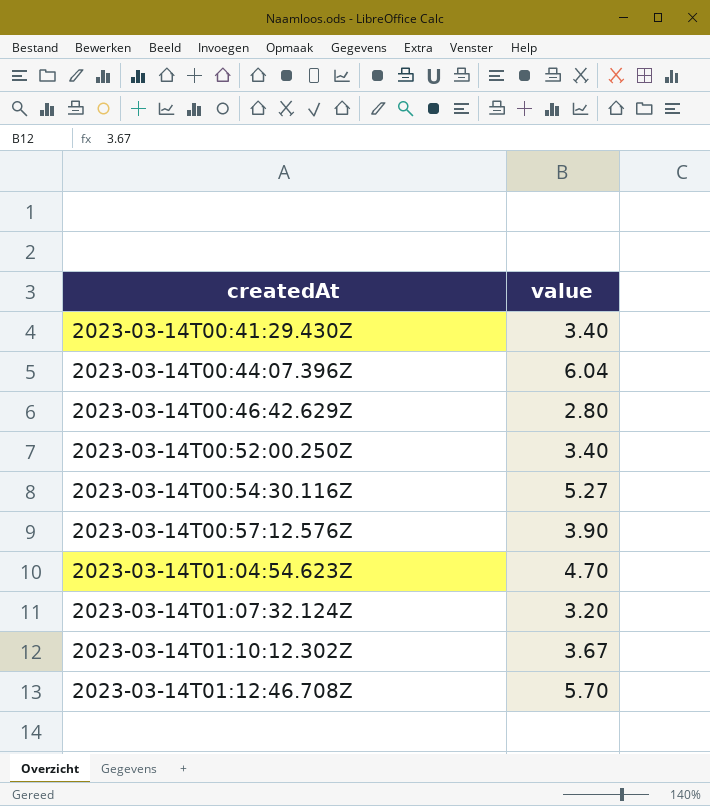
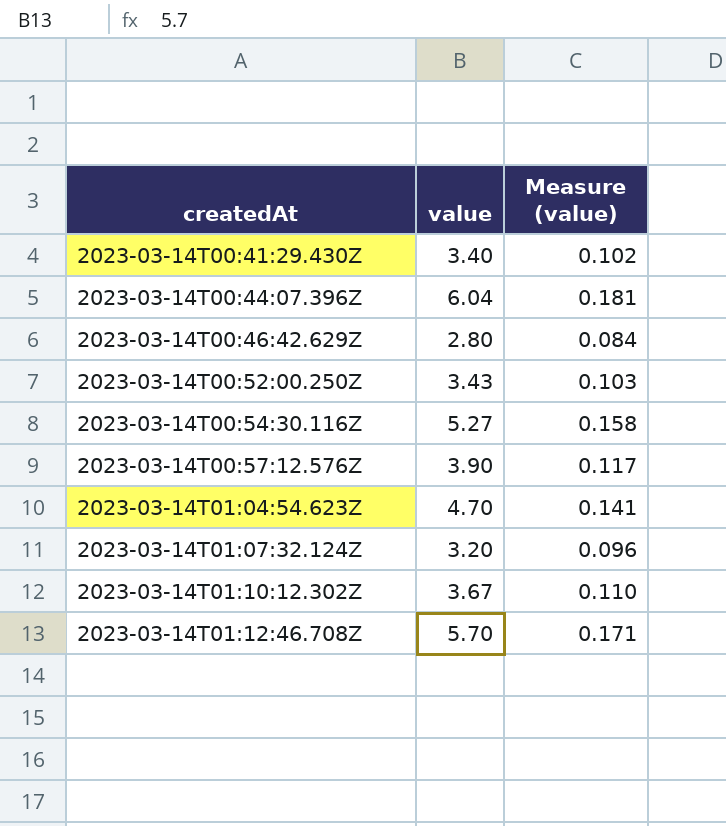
column Measure (value) | formula: none -> [value] * 0.03
2023-03-14T00:52:00.250Z | value: 3.40 -> 3.43

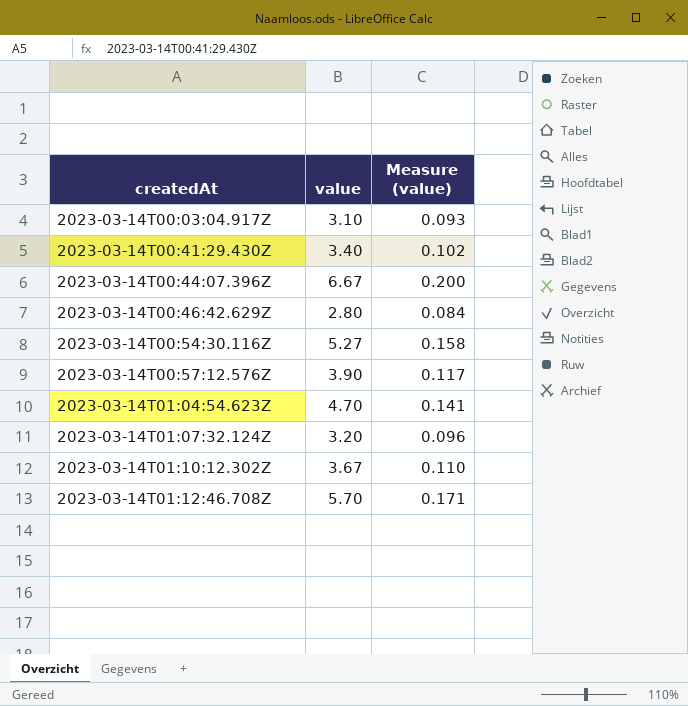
row 2023-03-14T00:52:00.250Z: 3.43 | 0.103 -> none
row 2023-03-14T00:03:04.917Z: none -> 3.10 | 0.093
2023-03-14T00:44:07.396Z | value: 6.04 -> 6.67
2023-03-14T00:44:07.396Z | Measure (value): 0.181 -> 0.200

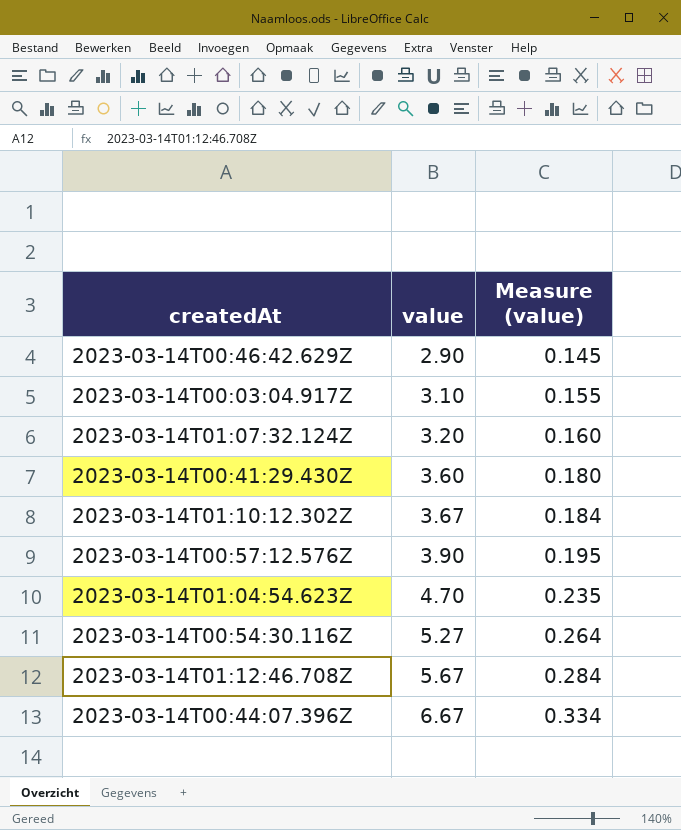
row order: createdAt ascending -> value ascending
column Measure (value) | formula: [value] * 0.03 -> [value] * 0.05
2023-03-14T00:46:42.629Z | value: 2.80 -> 2.90
2023-03-14T00:41:29.430Z | value: 3.40 -> 3.60
2023-03-14T01:12:46.708Z | value: 5.70 -> 5.67

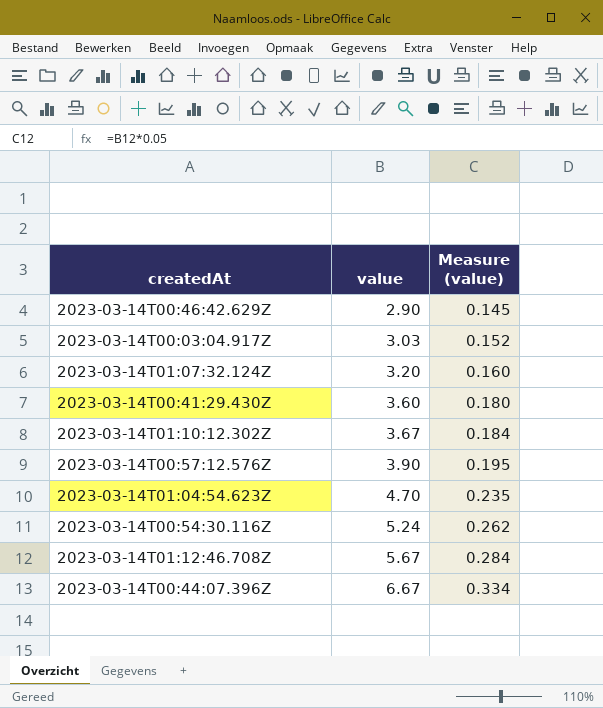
2023-03-14T00:03:04.917Z | value: 3.10 -> 3.03
2023-03-14T00:03:04.917Z | Measure (value): 0.155 -> 0.152
2023-03-14T00:54:30.116Z | value: 5.27 -> 5.24
2023-03-14T00:54:30.116Z | Measure (value): 0.264 -> 0.262

